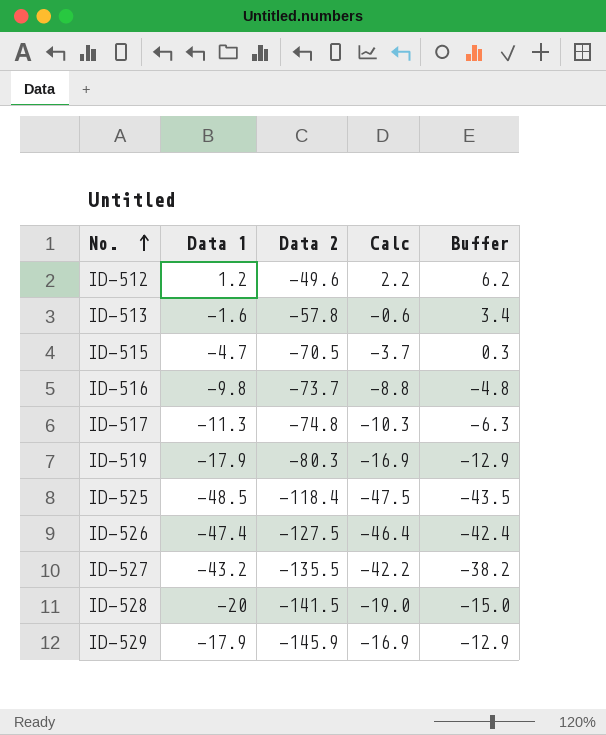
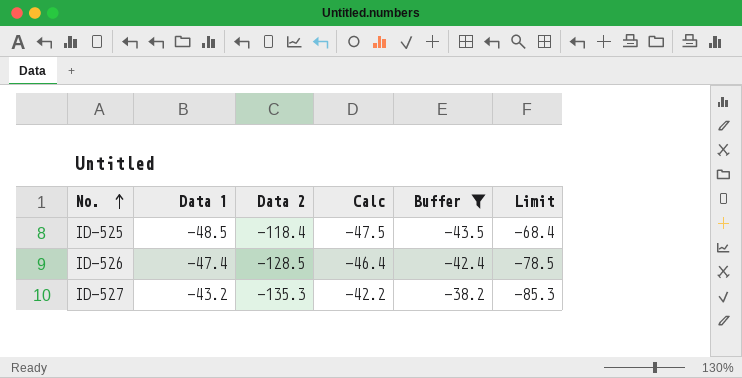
filter: none -> Buffer <= -38.2
column Limit | formula: none -> [Data 2] + 50
ID-526 | Data 2: -127.5 -> -128.5
ID-527 | Data 2: -135.5 -> -135.3

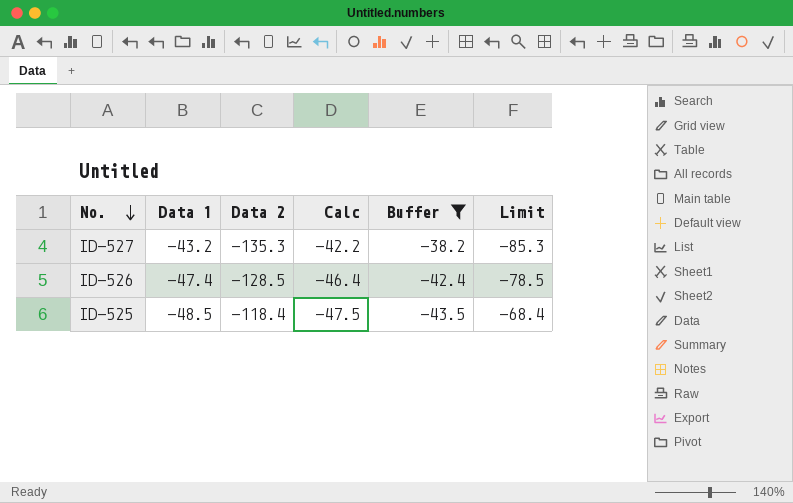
row order: No. ascending -> No. descending

